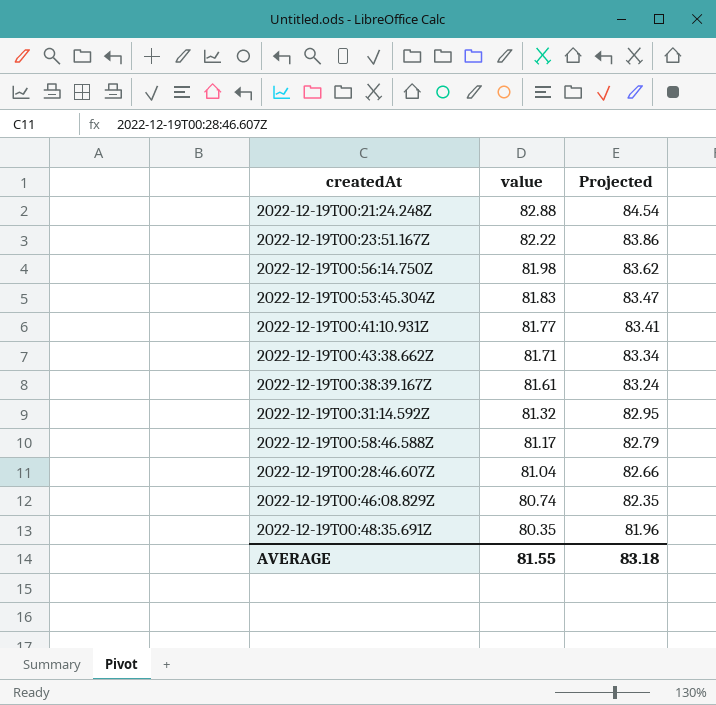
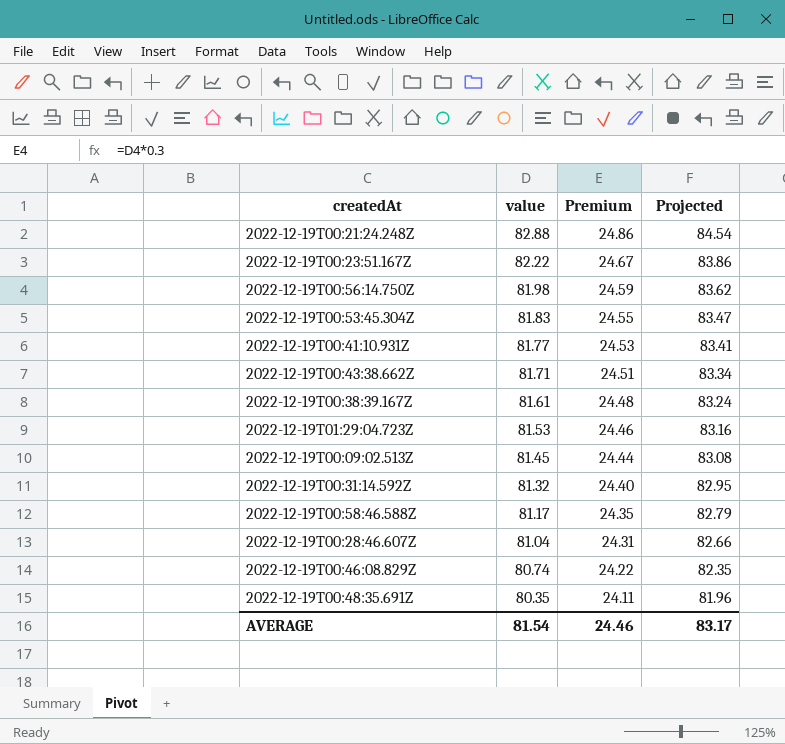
column Premium | formula: none -> [value] * 0.3
row 2022-12-19T01:29:04.723Z: none -> 81.53 | 24.46 | 83.16
row 2022-12-19T00:09:02.513Z: none -> 81.45 | 24.44 | 83.08
AVERAGE | value: 81.55 -> 81.54
AVERAGE | Projected: 83.18 -> 83.17

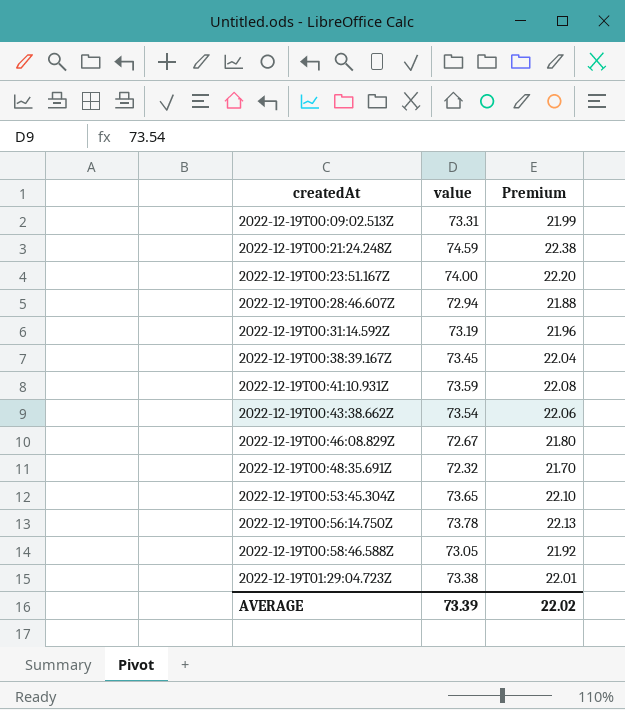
row order: value descending -> createdAt ascending
column Projected | formula: [value] * 1.02 -> none
2022-12-19T00:09:02.513Z | value: 81.45 -> 73.31
2022-12-19T00:09:02.513Z | Premium: 24.44 -> 21.99
2022-12-19T00:21:24.248Z | value: 82.88 -> 74.59
2022-12-19T00:21:24.248Z | Premium: 24.86 -> 22.38
2022-12-19T00:23:51.167Z | value: 82.22 -> 74.00
2022-12-19T00:23:51.167Z | Premium: 24.67 -> 22.20
2022-12-19T00:28:46.607Z | value: 81.04 -> 72.94
2022-12-19T00:28:46.607Z | Premium: 24.31 -> 21.88
2022-12-19T00:31:14.592Z | value: 81.32 -> 73.19
2022-12-19T00:31:14.592Z | Premium: 24.40 -> 21.96
2022-12-19T00:38:39.167Z | value: 81.61 -> 73.45
2022-12-19T00:38:39.167Z | Premium: 24.48 -> 22.04
2022-12-19T00:41:10.931Z | value: 81.77 -> 73.59
2022-12-19T00:41:10.931Z | Premium: 24.53 -> 22.08
2022-12-19T00:43:38.662Z | value: 81.71 -> 73.54
2022-12-19T00:43:38.662Z | Premium: 24.51 -> 22.06
2022-12-19T00:46:08.829Z | value: 80.74 -> 72.67
2022-12-19T00:46:08.829Z | Premium: 24.22 -> 21.80
2022-12-19T00:48:35.691Z | value: 80.35 -> 72.32
2022-12-19T00:48:35.691Z | Premium: 24.11 -> 21.70
2022-12-19T00:53:45.304Z | value: 81.83 -> 73.65
2022-12-19T00:53:45.304Z | Premium: 24.55 -> 22.10
2022-12-19T00:56:14.750Z | value: 81.98 -> 73.78
2022-12-19T00:56:14.750Z | Premium: 24.59 -> 22.13
2022-12-19T00:58:46.588Z | value: 81.17 -> 73.05
2022-12-19T00:58:46.588Z | Premium: 24.35 -> 21.92
2022-12-19T01:29:04.723Z | value: 81.53 -> 73.38
2022-12-19T01:29:04.723Z | Premium: 24.46 -> 22.01
AVERAGE | value: 81.54 -> 73.39
AVERAGE | Premium: 24.46 -> 22.02

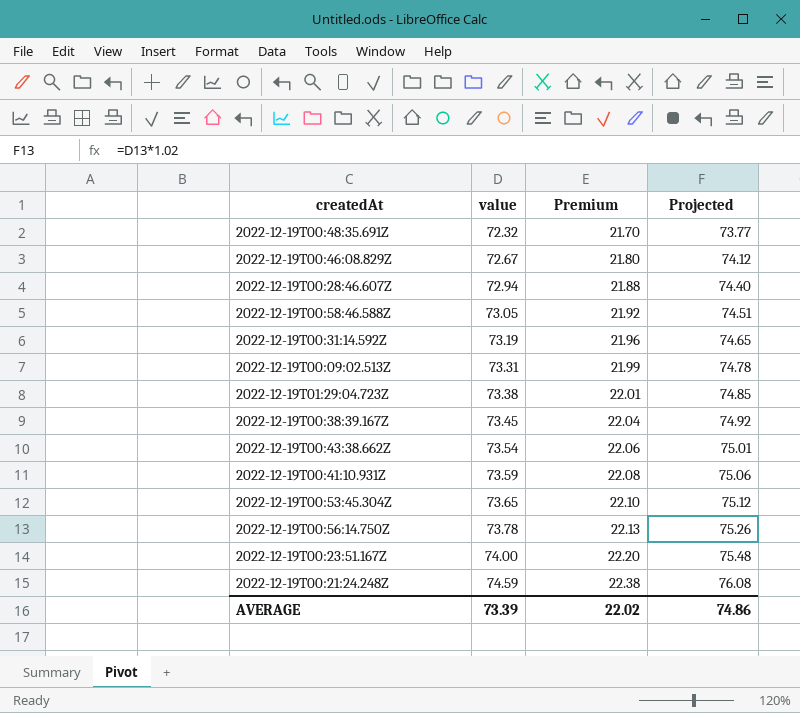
row order: createdAt ascending -> value ascending
column Projected | formula: none -> [value] * 1.02

